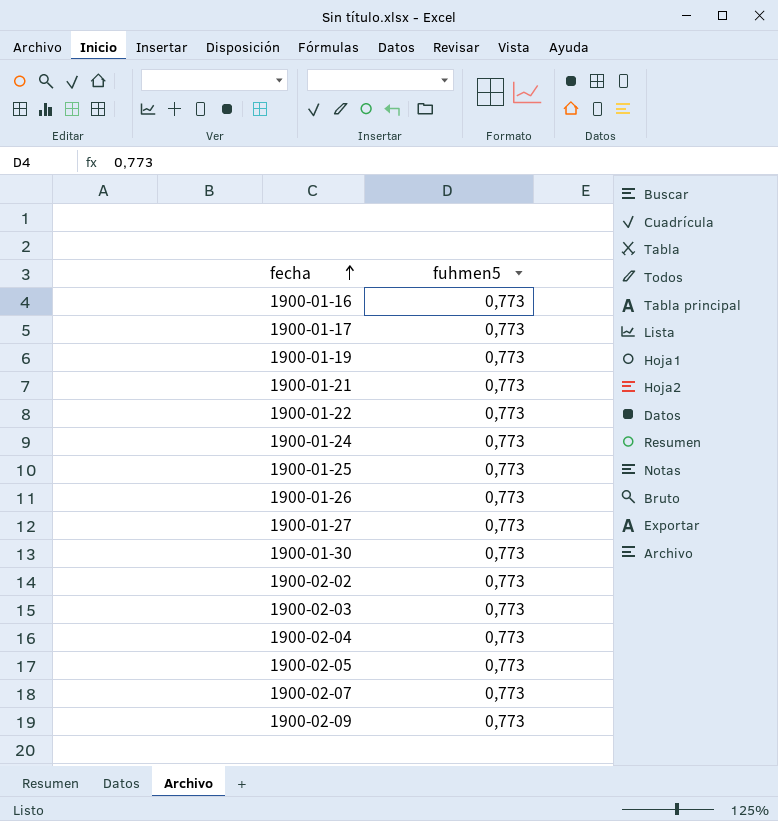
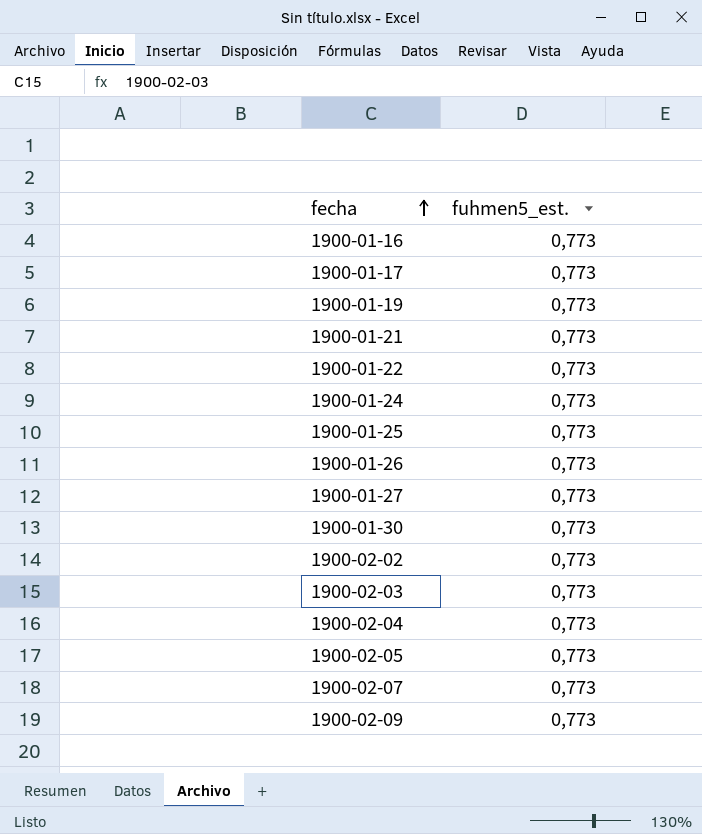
column name: fuhmen5 -> fuhmen5_est.

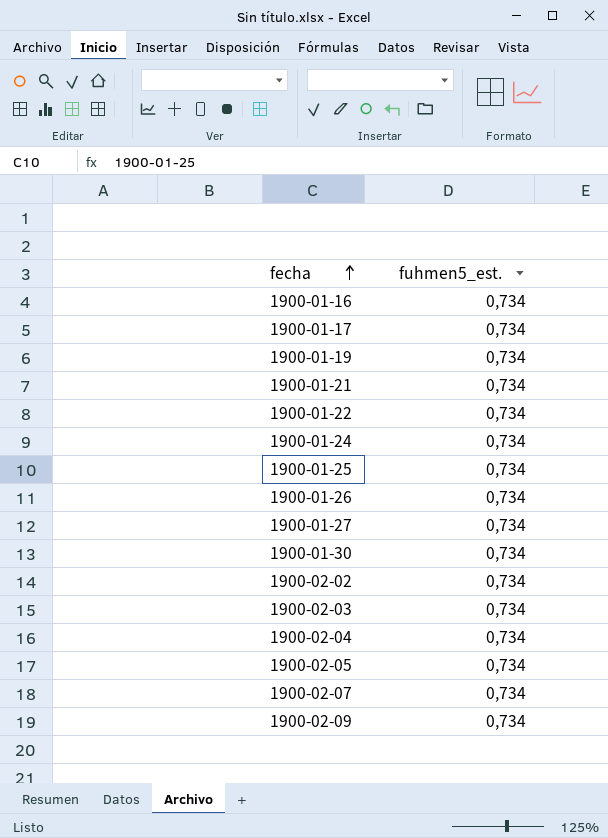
1900-01-16 | fuhmen5_est.: 0,773 -> 0,734
1900-01-17 | fuhmen5_est.: 0,773 -> 0,734
1900-01-19 | fuhmen5_est.: 0,773 -> 0,734
1900-01-21 | fuhmen5_est.: 0,773 -> 0,734
1900-01-22 | fuhmen5_est.: 0,773 -> 0,734
1900-01-24 | fuhmen5_est.: 0,773 -> 0,734
1900-01-25 | fuhmen5_est.: 0,773 -> 0,734
1900-01-26 | fuhmen5_est.: 0,773 -> 0,734
1900-01-27 | fuhmen5_est.: 0,773 -> 0,734
1900-01-30 | fuhmen5_est.: 0,773 -> 0,734
1900-02-02 | fuhmen5_est.: 0,773 -> 0,734
1900-02-03 | fuhmen5_est.: 0,773 -> 0,734
1900-02-04 | fuhmen5_est.: 0,773 -> 0,734
1900-02-05 | fuhmen5_est.: 0,773 -> 0,734
1900-02-07 | fuhmen5_est.: 0,773 -> 0,734
1900-02-09 | fuhmen5_est.: 0,773 -> 0,734

